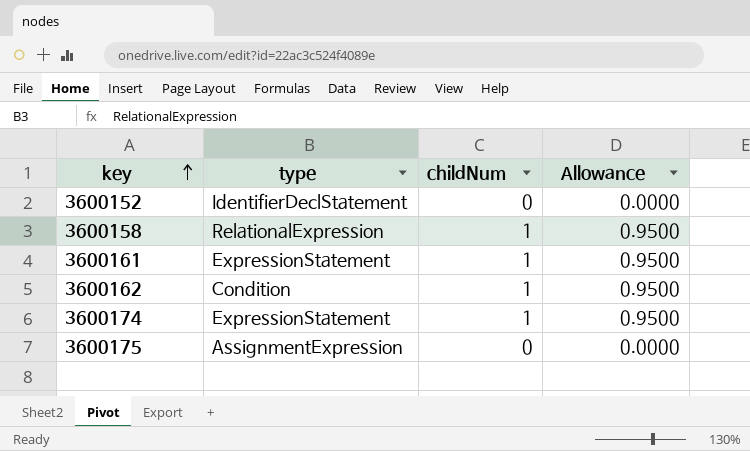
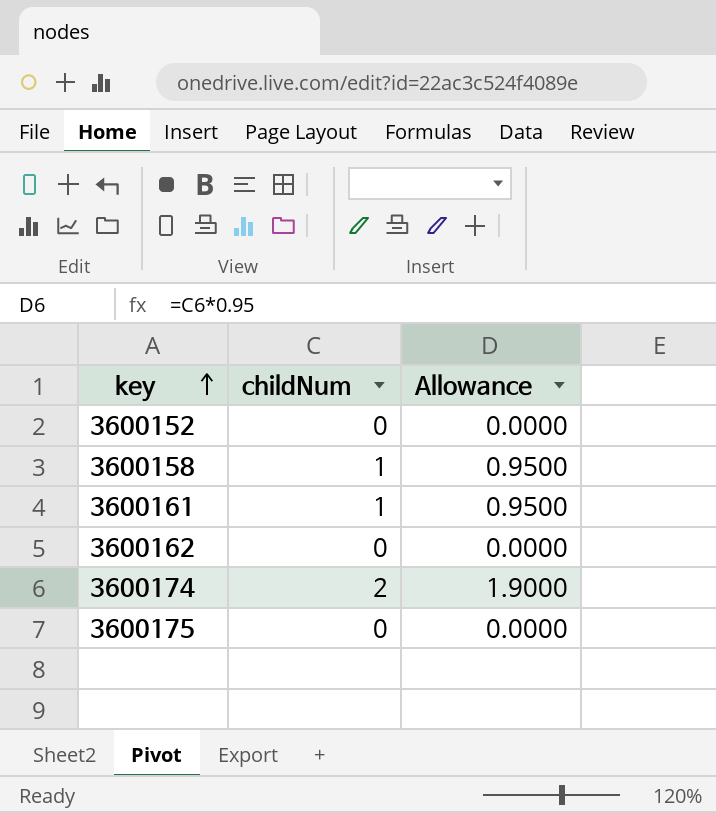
column type | position: 2 -> none
3600162 | childNum: 1 -> 0
3600162 | Allowance: 0.9500 -> 0.0000
3600174 | childNum: 1 -> 2
3600174 | Allowance: 0.9500 -> 1.9000

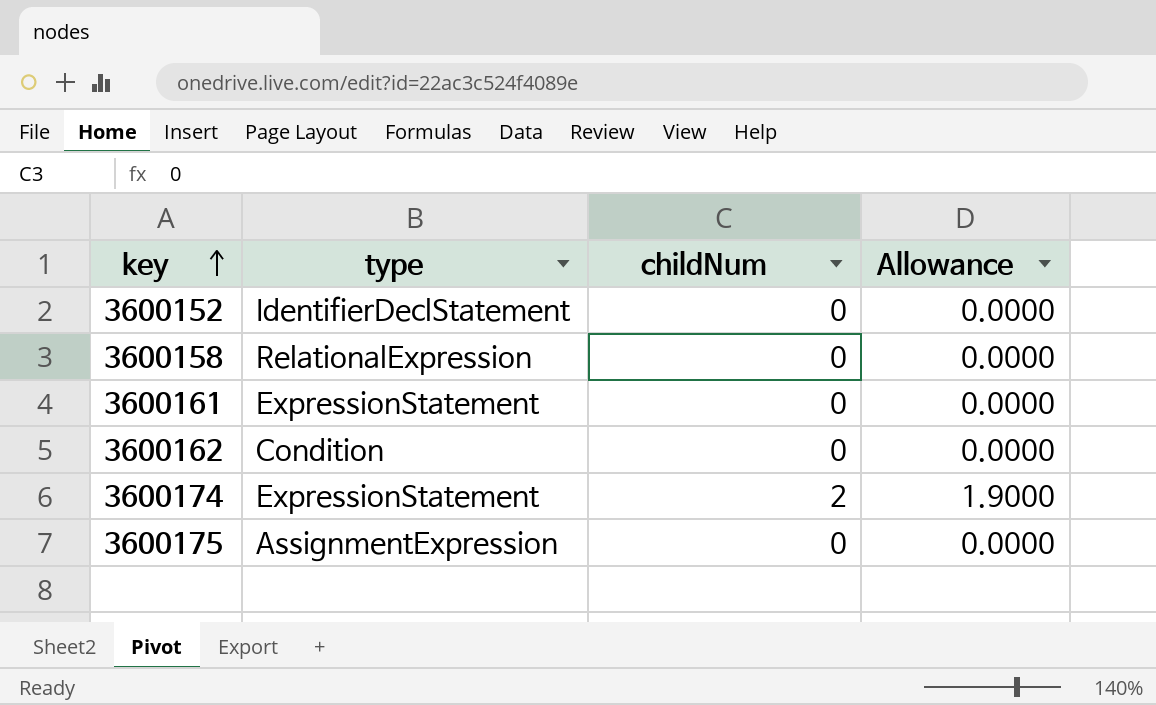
column type | position: none -> 2
3600158 | childNum: 1 -> 0
3600158 | Allowance: 0.9500 -> 0.0000
3600161 | childNum: 1 -> 0
3600161 | Allowance: 0.9500 -> 0.0000

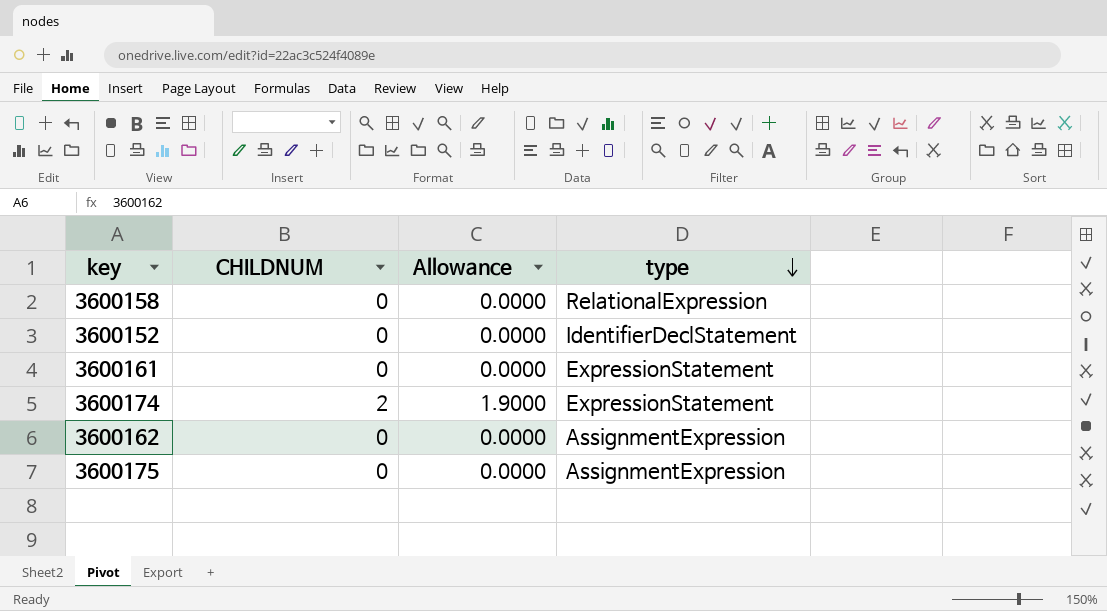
row order: key ascending -> type descending
column name: childNum -> CHILDNUM
column type | position: 2 -> 4
3600162 | type: Condition -> AssignmentExpression

